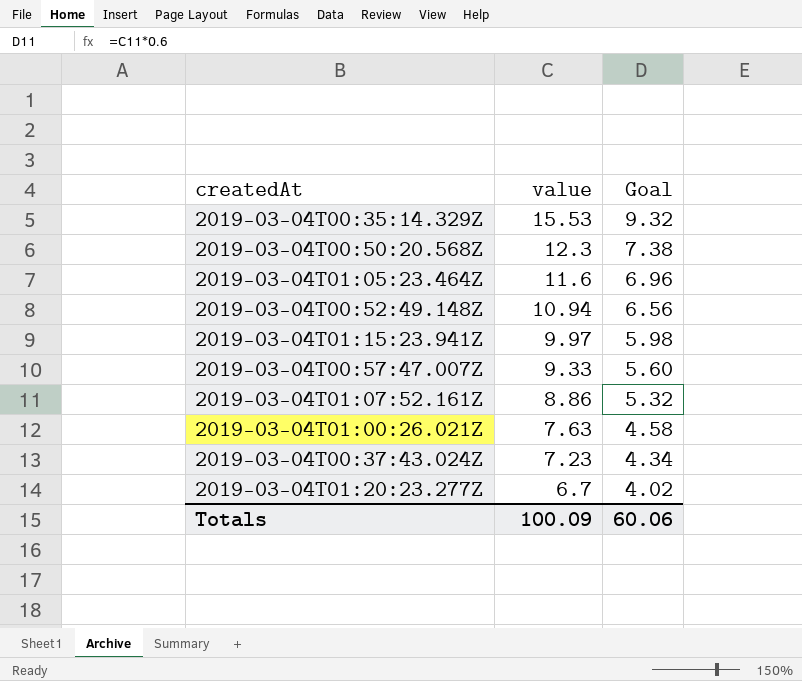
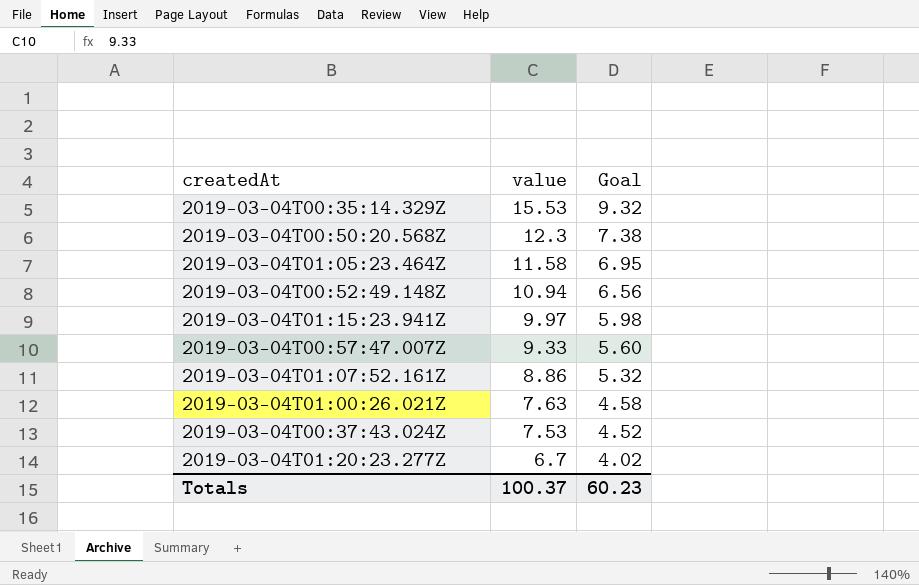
2019-03-04T01:05:23.464Z | value: 11.6 -> 11.58
2019-03-04T01:05:23.464Z | Goal: 6.96 -> 6.95
2019-03-04T00:37:43.024Z | value: 7.23 -> 7.53
2019-03-04T00:37:43.024Z | Goal: 4.34 -> 4.52
Totals | value: 100.09 -> 100.37
Totals | Goal: 60.06 -> 60.23

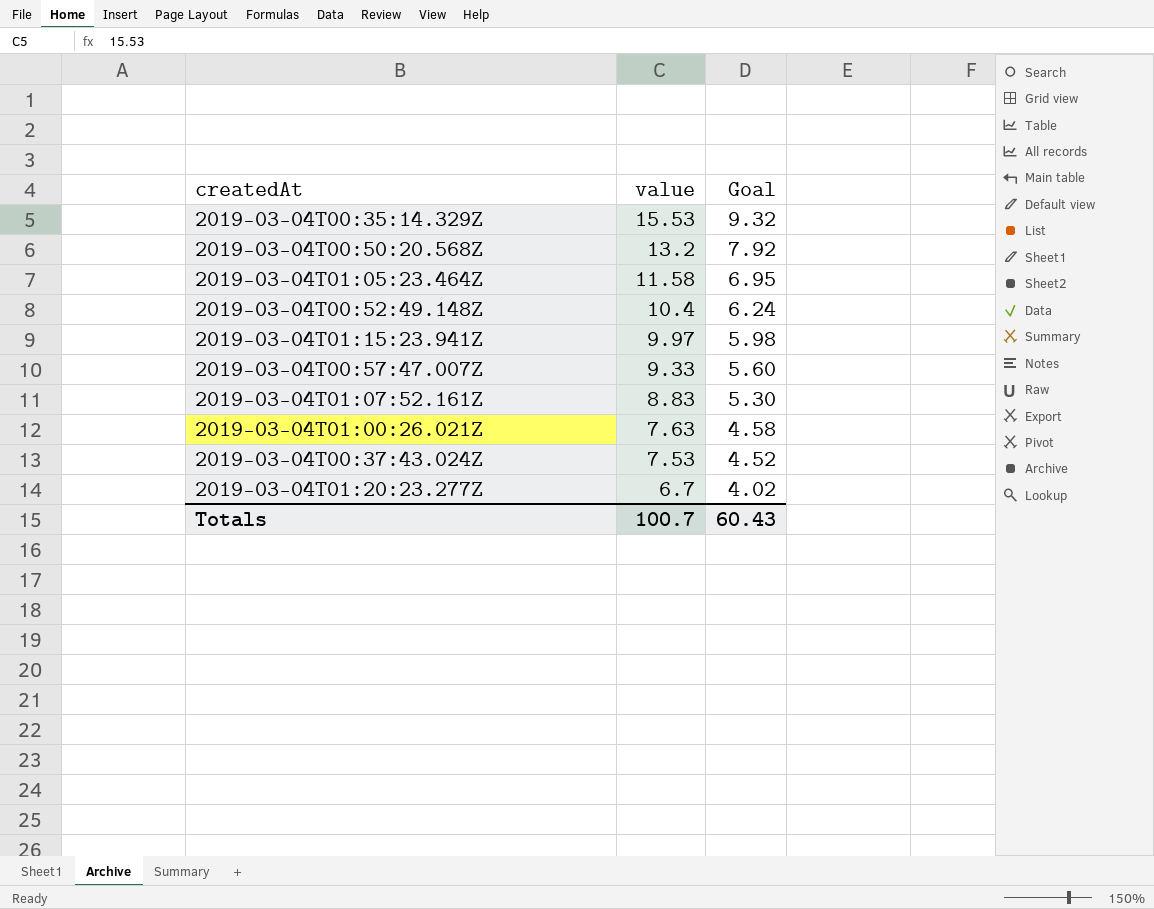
2019-03-04T00:50:20.568Z | value: 12.3 -> 13.2
2019-03-04T00:50:20.568Z | Goal: 7.38 -> 7.92
2019-03-04T00:52:49.148Z | value: 10.94 -> 10.4
2019-03-04T00:52:49.148Z | Goal: 6.56 -> 6.24
2019-03-04T01:07:52.161Z | value: 8.86 -> 8.83
2019-03-04T01:07:52.161Z | Goal: 5.32 -> 5.30
Totals | value: 100.37 -> 100.7
Totals | Goal: 60.23 -> 60.43

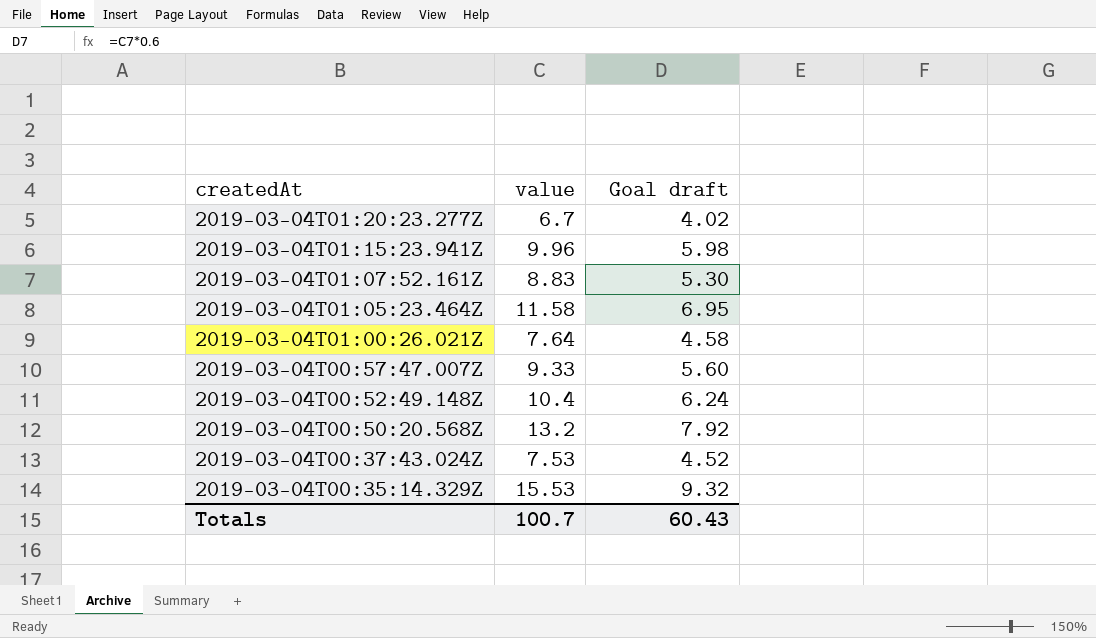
row order: value descending -> createdAt descending
column name: Goal -> Goal draft
2019-03-04T01:15:23.941Z | value: 9.97 -> 9.96
2019-03-04T01:00:26.021Z | value: 7.63 -> 7.64

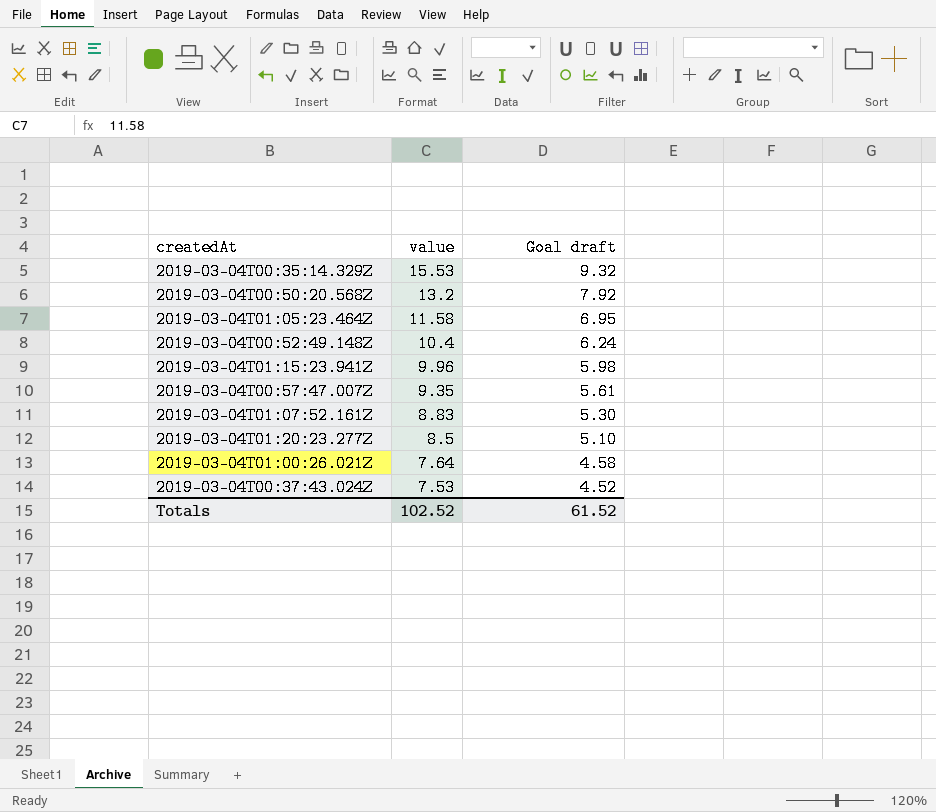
row order: createdAt descending -> value descending
2019-03-04T00:57:47.007Z | value: 9.33 -> 9.35
2019-03-04T00:57:47.007Z | Goal draft: 5.60 -> 5.61
2019-03-04T01:20:23.277Z | value: 6.7 -> 8.5
2019-03-04T01:20:23.277Z | Goal draft: 4.02 -> 5.10
Totals | value: 100.7 -> 102.52
Totals | Goal draft: 60.43 -> 61.52

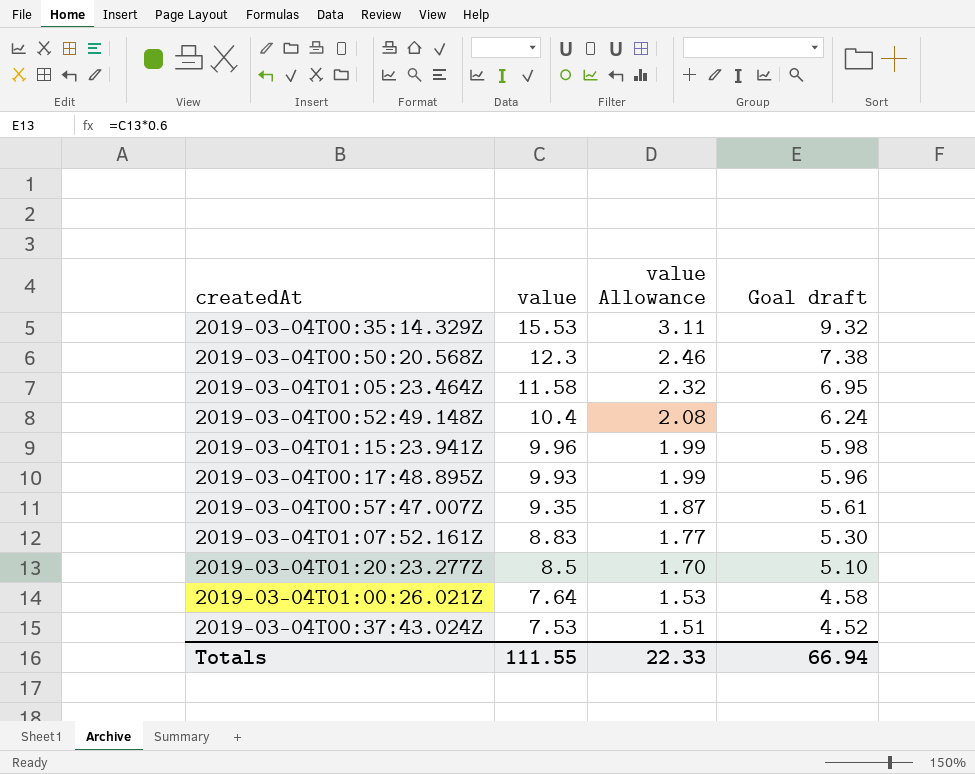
column value Allowance | formula: none -> [value] * 0.2
2019-03-04T00:50:20.568Z | value: 13.2 -> 12.3
2019-03-04T00:50:20.568Z | Goal draft: 7.92 -> 7.38
row 2019-03-04T00:17:48.895Z: none -> 9.93 | 1.99 | 5.96
Totals | value: 102.52 -> 111.55
Totals | Goal draft: 61.52 -> 66.94

